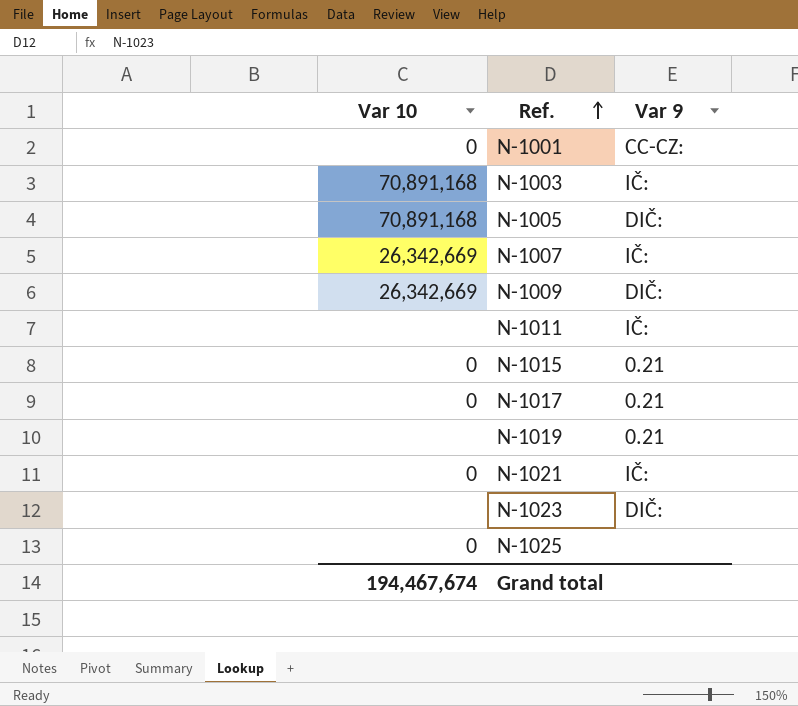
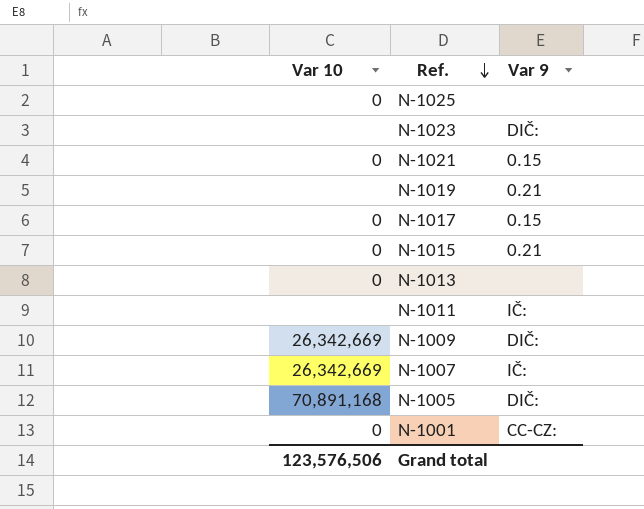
row order: Ref. ascending -> Ref. descending
row N-1003: 70,891,168 | IČ: -> none
N-1021 | Var 9: IČ: -> 0.15
N-1017 | Var 9: 0.21 -> 0.15
row N-1013: none -> 0 | none
Grand total | Var 10: 194,467,674 -> 123,576,506

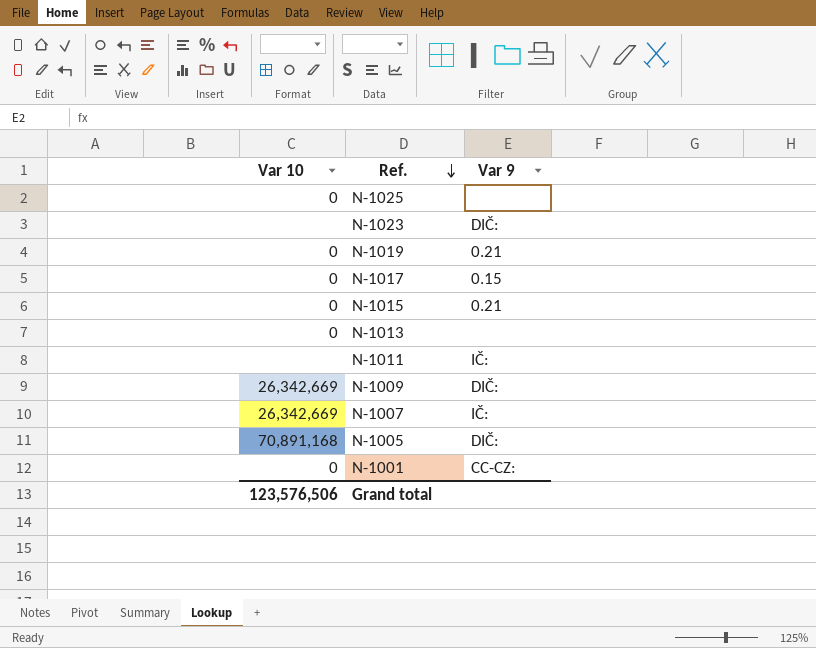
row N-1021: 0 | 0.15 -> none
N-1019 | Var 10: none -> 0

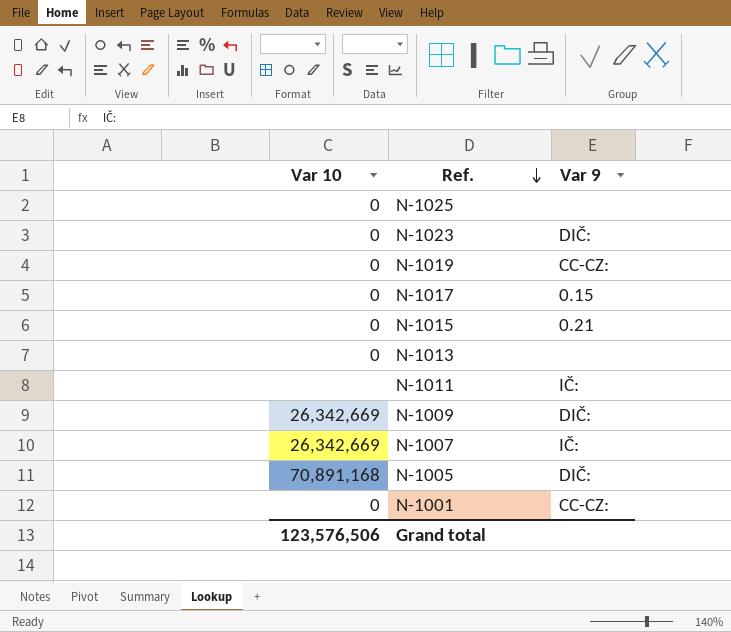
N-1023 | Var 10: none -> 0
N-1019 | Var 9: 0.21 -> CC-CZ:

